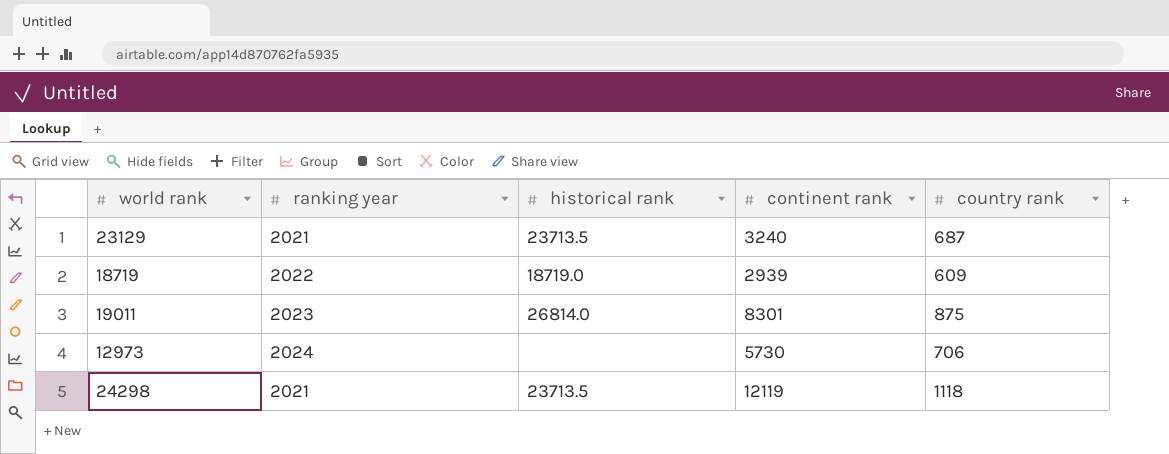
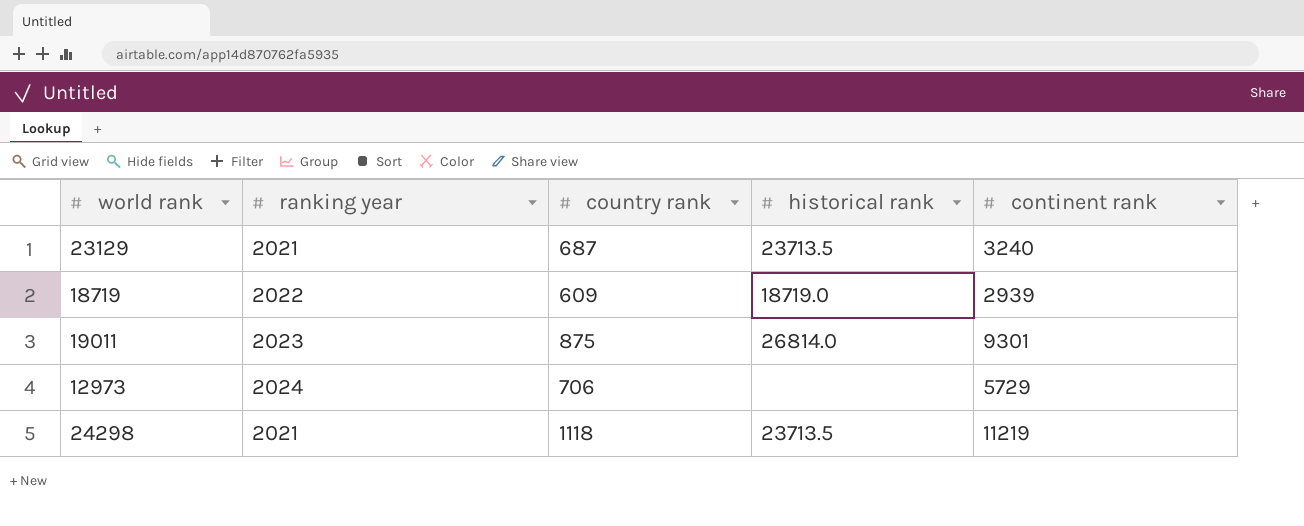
column country rank | position: 5 -> 3
19011 | continent rank: 8301 -> 9301
12973 | continent rank: 5730 -> 5729
24298 | continent rank: 12119 -> 11219

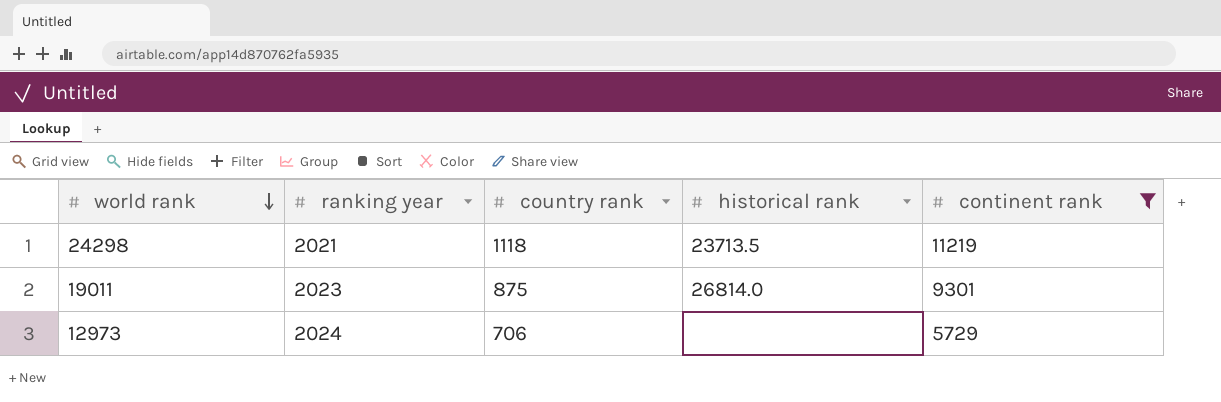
filter: none -> continent rank >= 5729
row order: none -> world rank descending

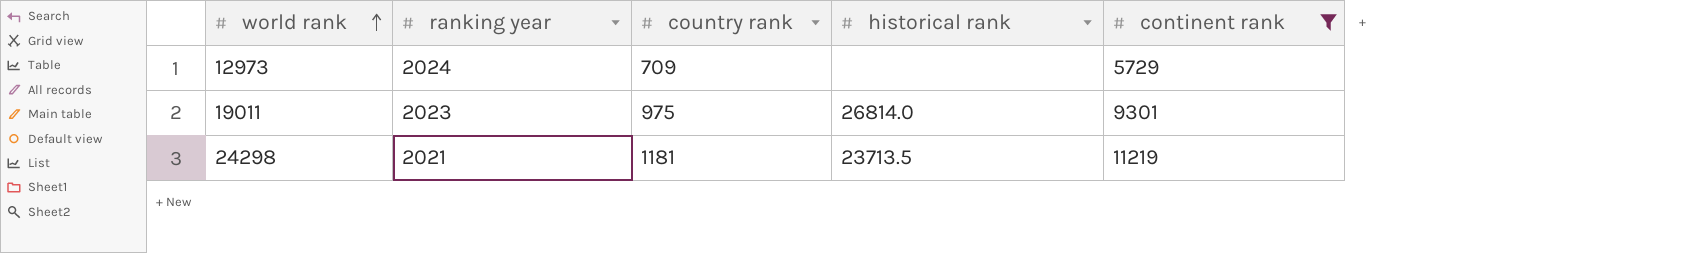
row order: world rank descending -> world rank ascending
12973 | country rank: 706 -> 709
19011 | country rank: 875 -> 975
24298 | country rank: 1118 -> 1181

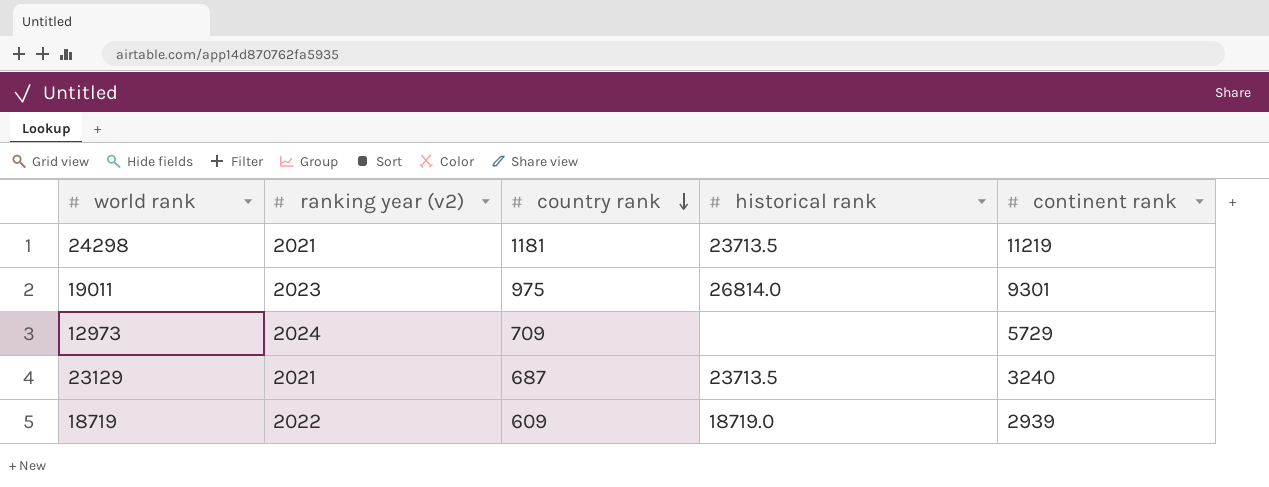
filter: continent rank >= 5729 -> none
row order: world rank ascending -> country rank descending
column name: ranking year -> ranking year (v2)

